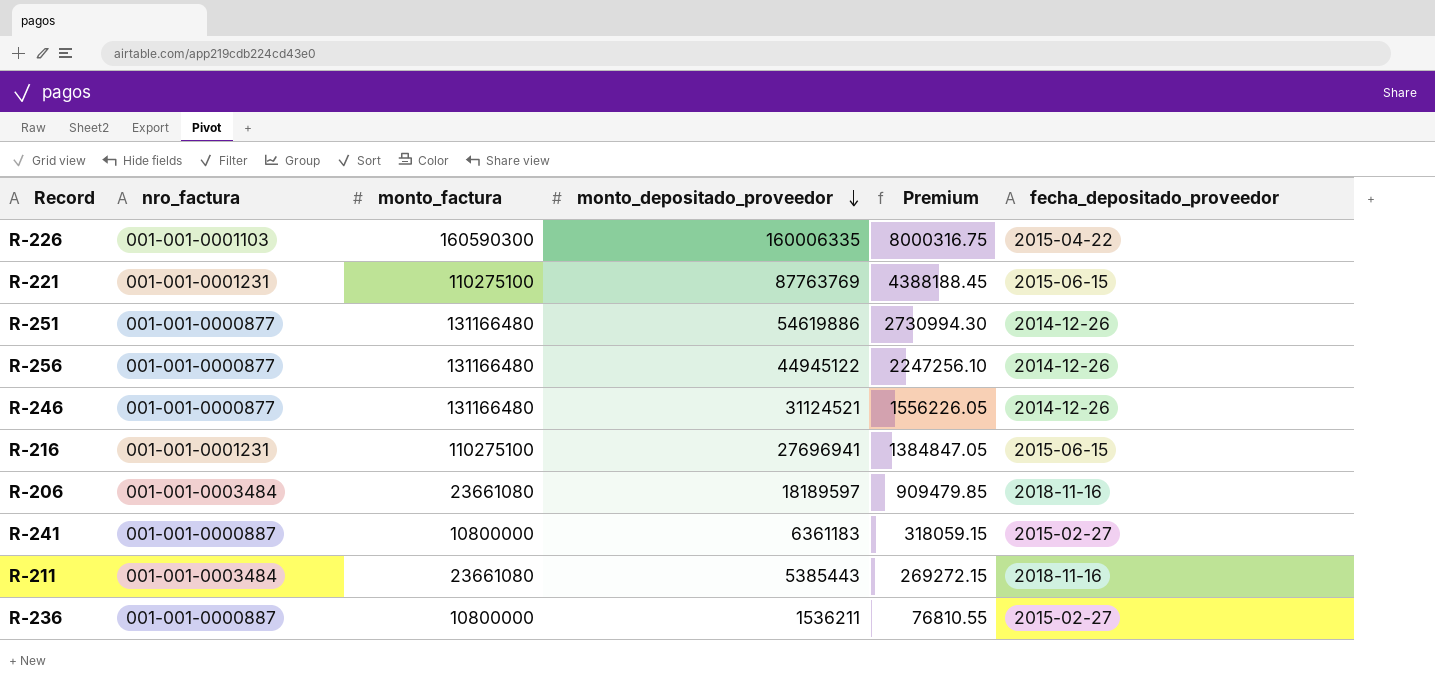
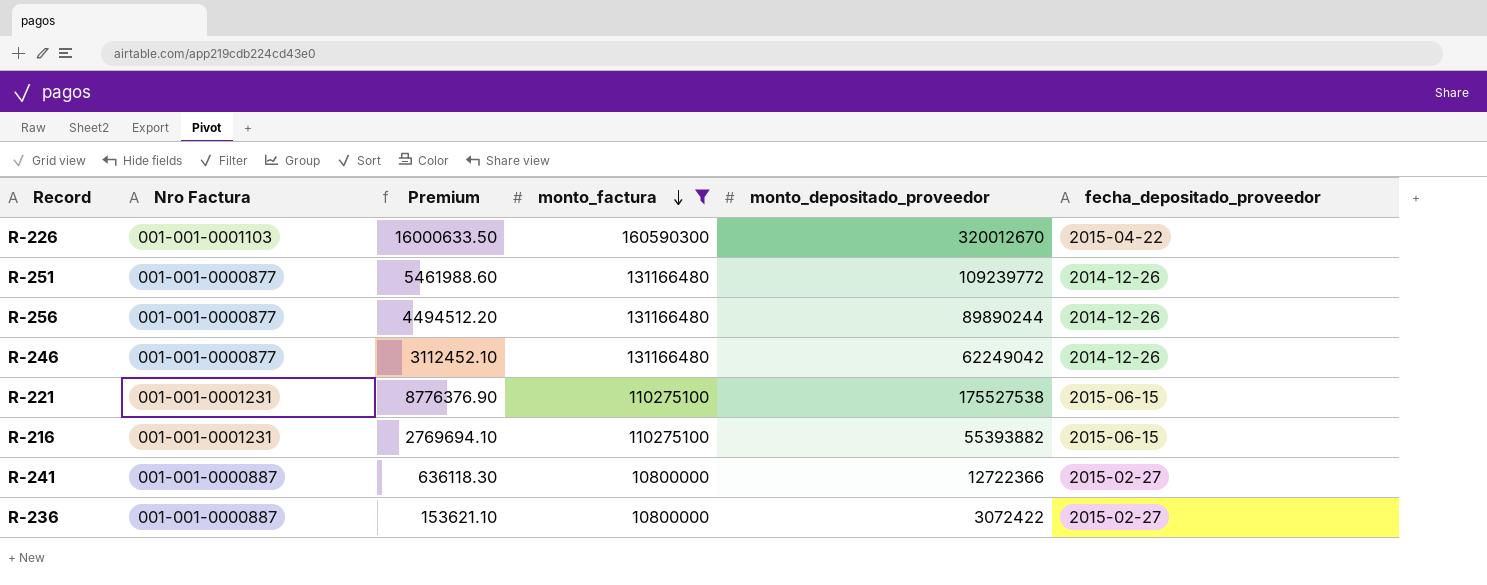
filter: none -> monto_factura != 23661080
row order: monto_depositado_proveedor descending -> monto_factura descending
column name: nro_factura -> Nro Factura
column Premium | position: 5 -> 3
R-226 | Premium: 8000316.75 -> 16000633.50
R-226 | monto_depositado_proveedor: 160006335 -> 320012670
R-251 | Premium: 2730994.30 -> 5461988.60
R-251 | monto_depositado_proveedor: 54619886 -> 109239772
R-256 | Premium: 2247256.10 -> 4494512.20
R-256 | monto_depositado_proveedor: 44945122 -> 89890244
R-246 | Premium: 1556226.05 -> 3112452.10
R-246 | monto_depositado_proveedor: 31124521 -> 62249042
R-221 | Premium: 4388188.45 -> 8776376.90
R-221 | monto_depositado_proveedor: 87763769 -> 175527538
R-216 | Premium: 1384847.05 -> 2769694.10
R-216 | monto_depositado_proveedor: 27696941 -> 55393882
R-241 | Premium: 318059.15 -> 636118.30
R-241 | monto_depositado_proveedor: 6361183 -> 12722366
R-236 | Premium: 76810.55 -> 153621.10
R-236 | monto_depositado_proveedor: 1536211 -> 3072422

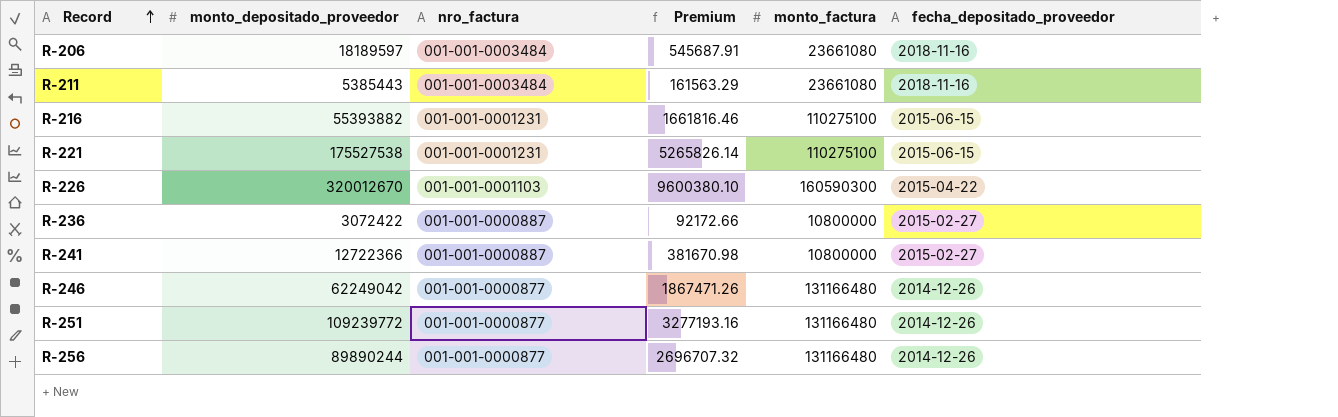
filter: monto_factura != 23661080 -> none
row order: monto_factura descending -> Record ascending
column monto_depositado_proveedor | position: 5 -> 2
column name: Nro Factura -> nro_factura
column Premium | formula: [monto_depositado_proveedor] * 0.05 -> [monto_depositado_proveedor] * 0.03

